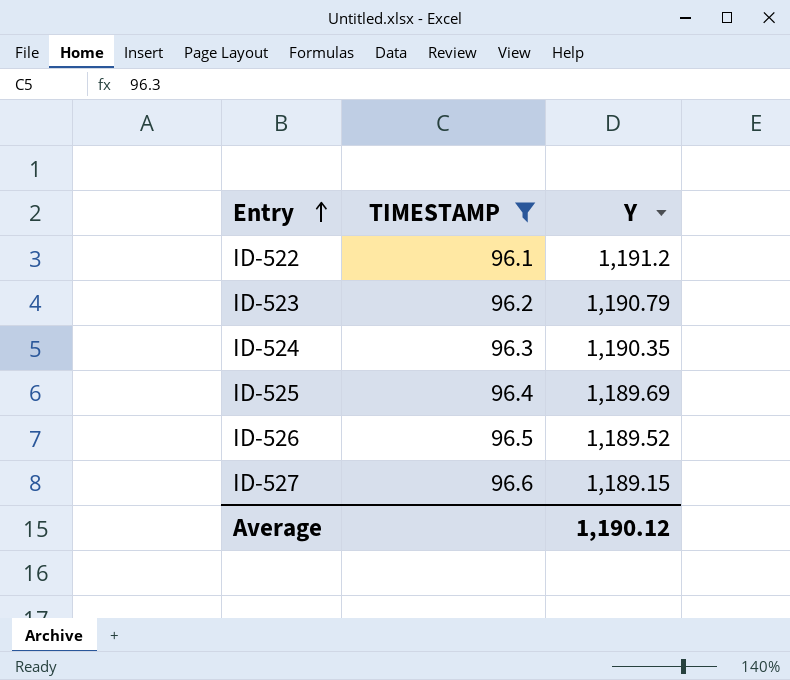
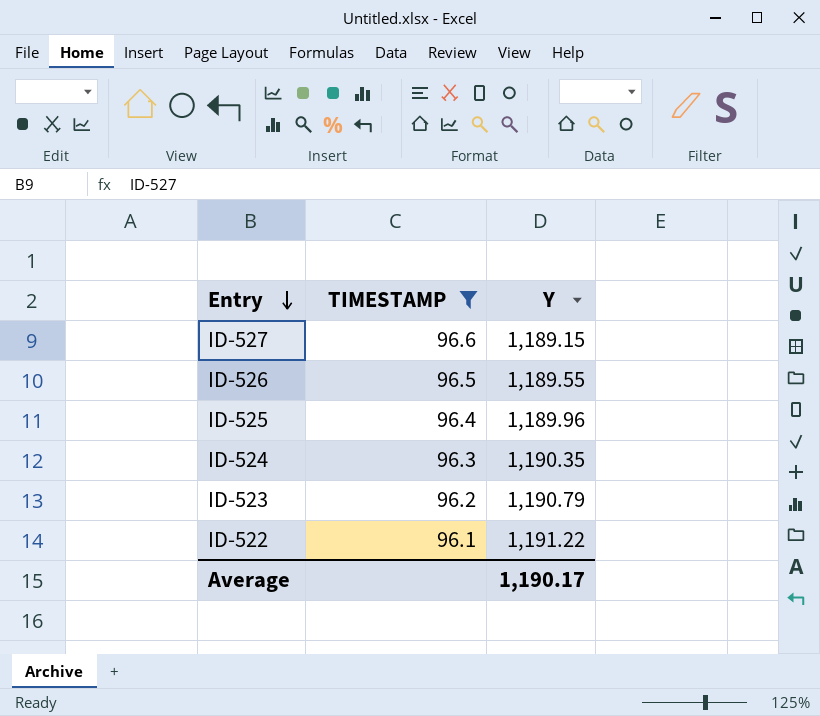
row order: Entry ascending -> Entry descending
ID-526 | Y: 1,189.52 -> 1,189.55
ID-525 | Y: 1,189.69 -> 1,189.96
ID-522 | Y: 1,191.2 -> 1,191.22
Average | Y: 1,190.12 -> 1,190.17

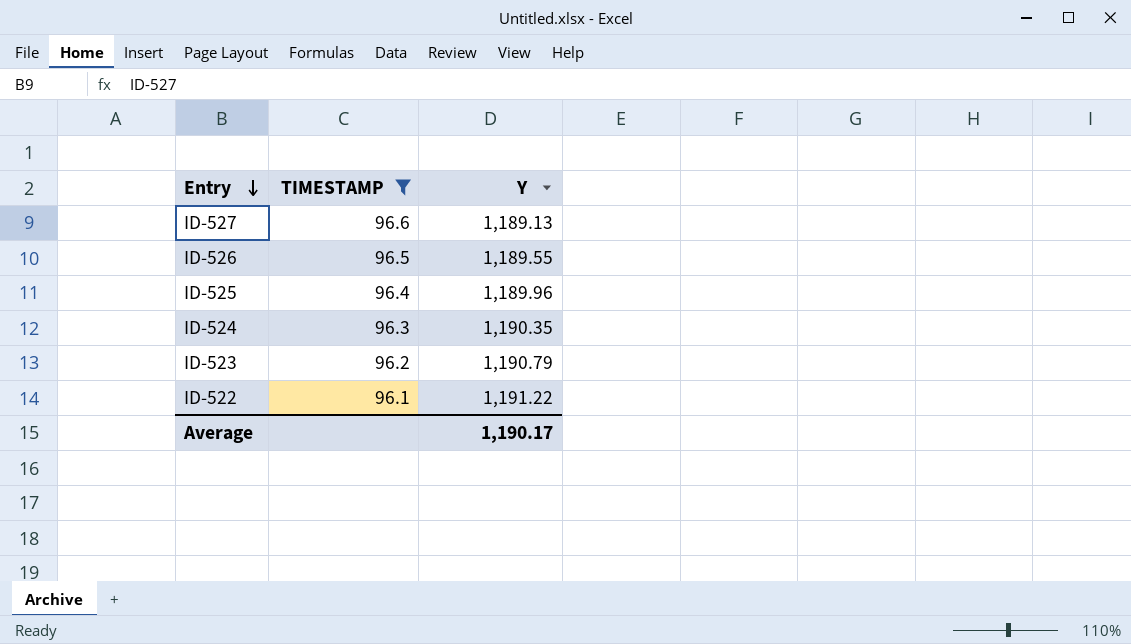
ID-527 | Y: 1,189.15 -> 1,189.13

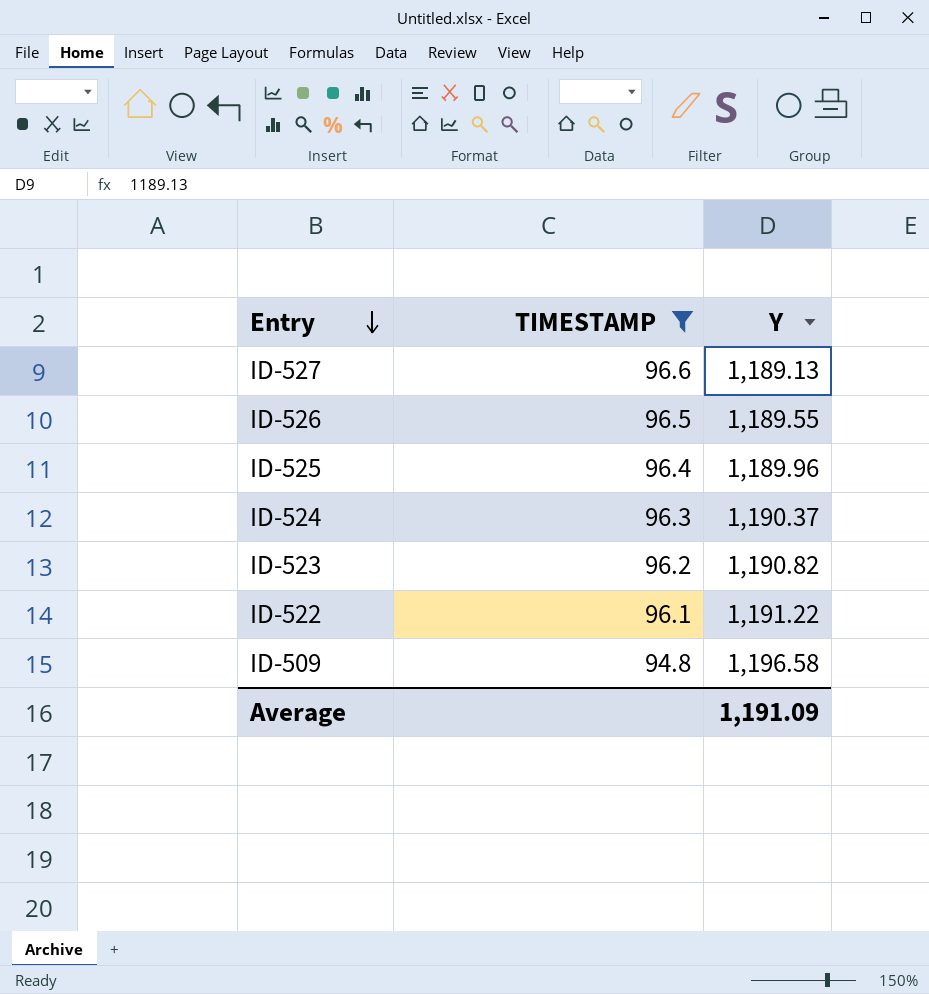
ID-524 | Y: 1,190.35 -> 1,190.37
ID-523 | Y: 1,190.79 -> 1,190.82
row ID-509: none -> 94.8 | 1,196.58
Average | Y: 1,190.17 -> 1,191.09

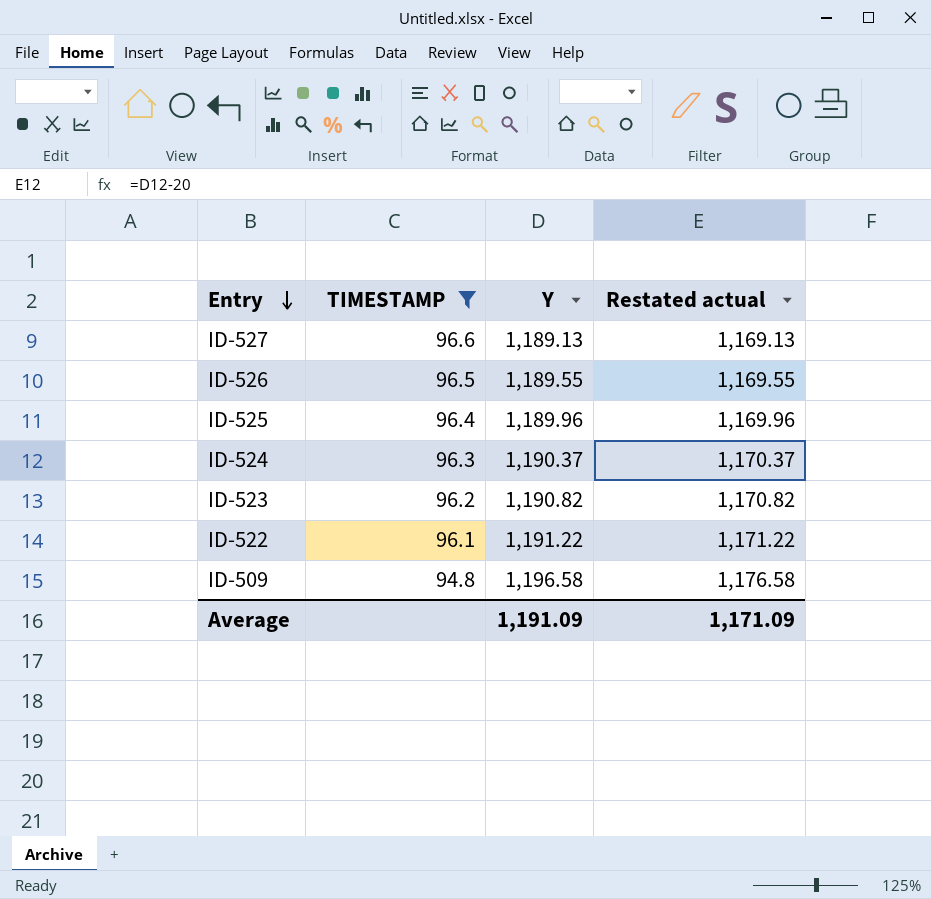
column Restated actual | formula: none -> [Y] - 20

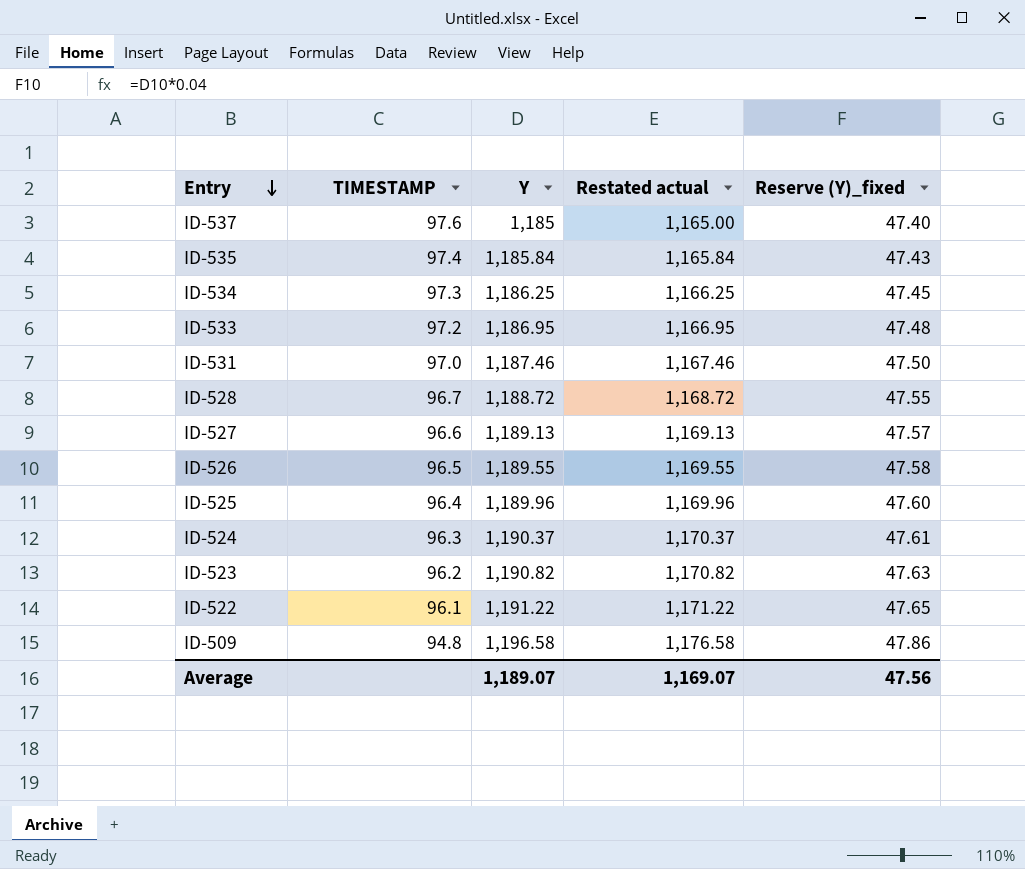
filter: TIMESTAMP <= 96.6 -> none
column Reserve (Y)_fixed | formula: none -> [Y] * 0.04
Average | Y: 1,191.09 -> 1,189.07
Average | Restated actual: 1,171.09 -> 1,169.07

